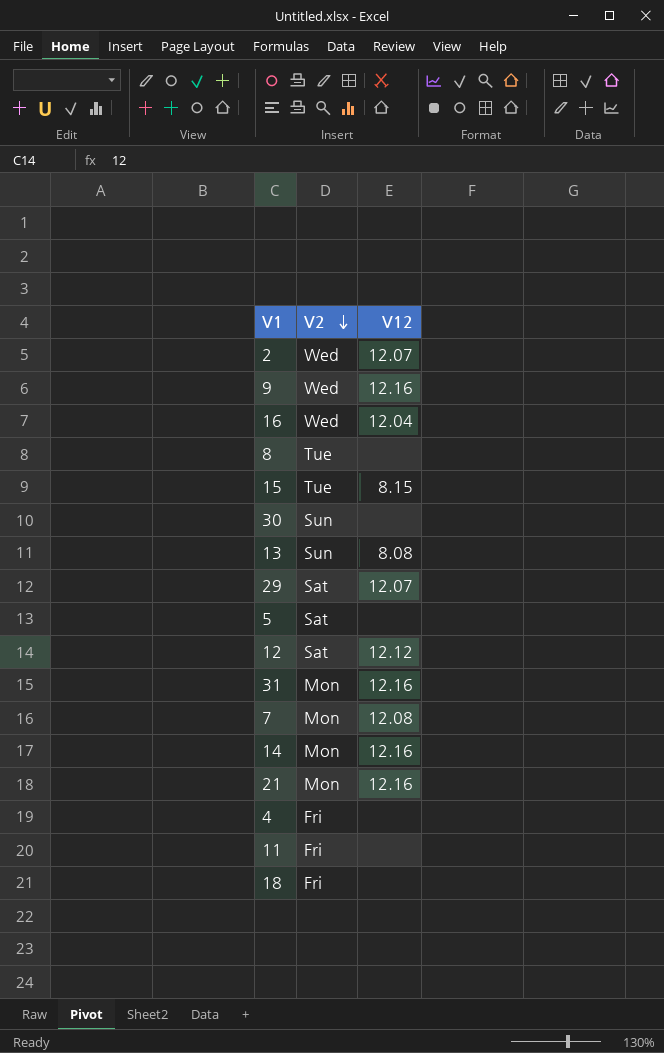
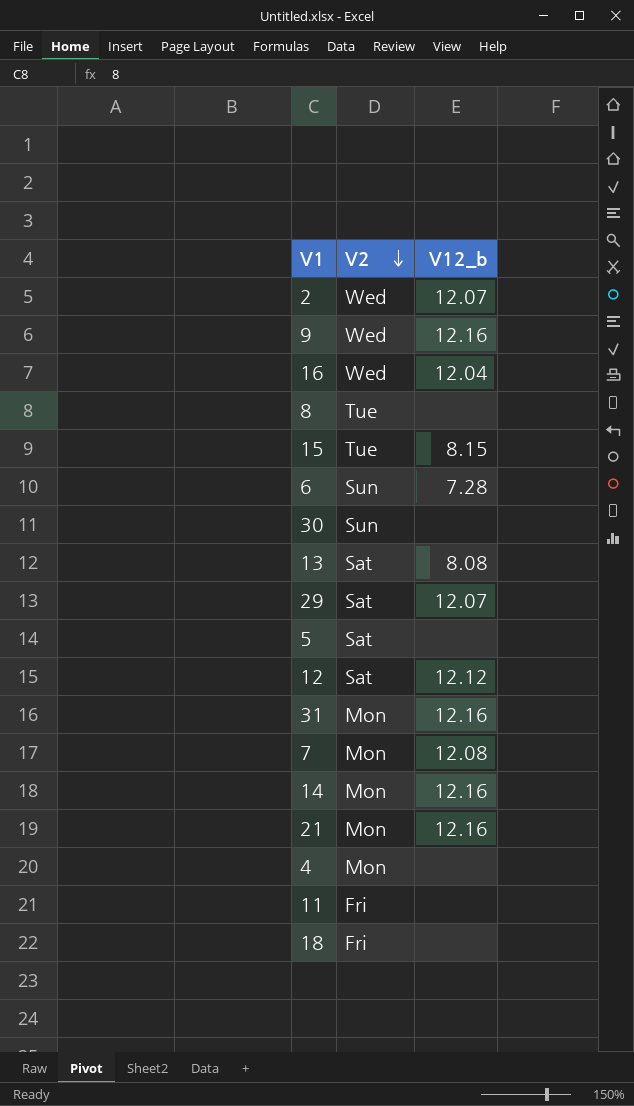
column name: V12 -> V12_b
row 6: none -> Sun | 7.28
13 | V2: Sun -> Sat
4 | V2: Fri -> Mon

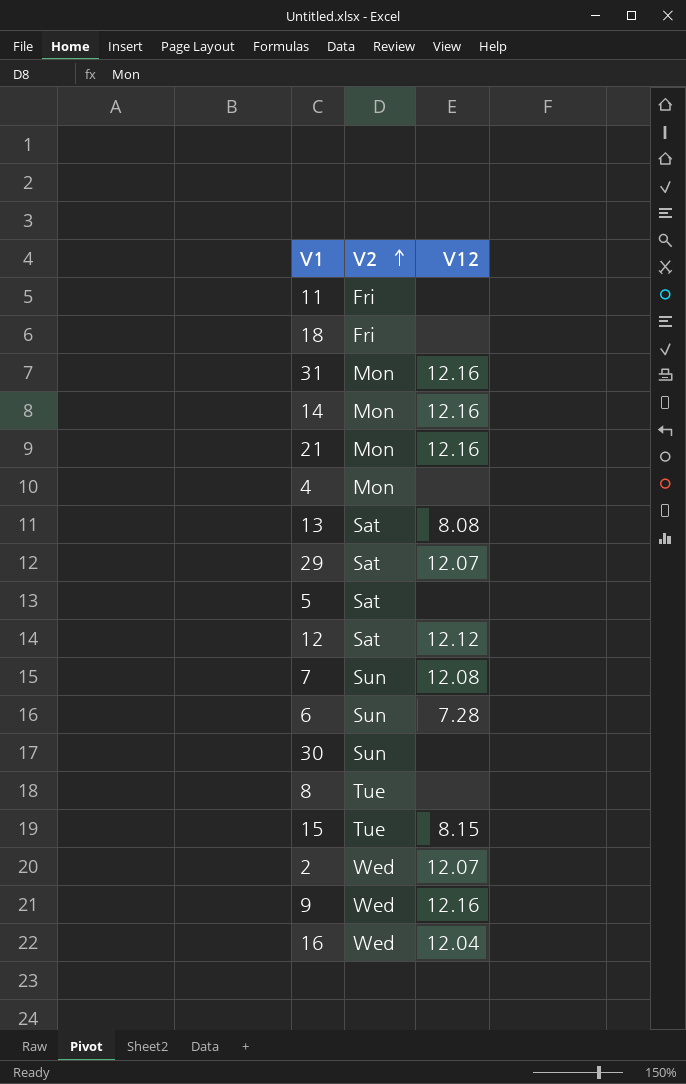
row order: V2 descending -> V2 ascending
column name: V12_b -> V12
7 | V2: Mon -> Sun

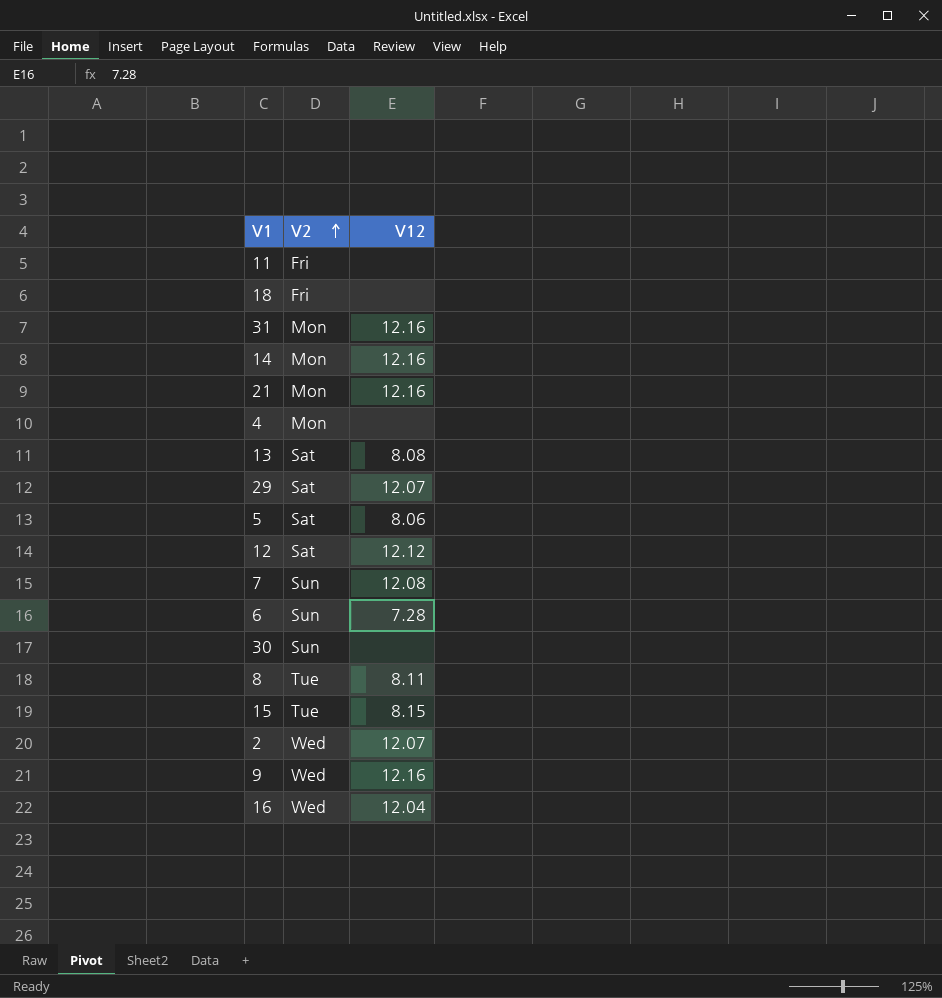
5 | V12: none -> 8.06
8 | V12: none -> 8.11

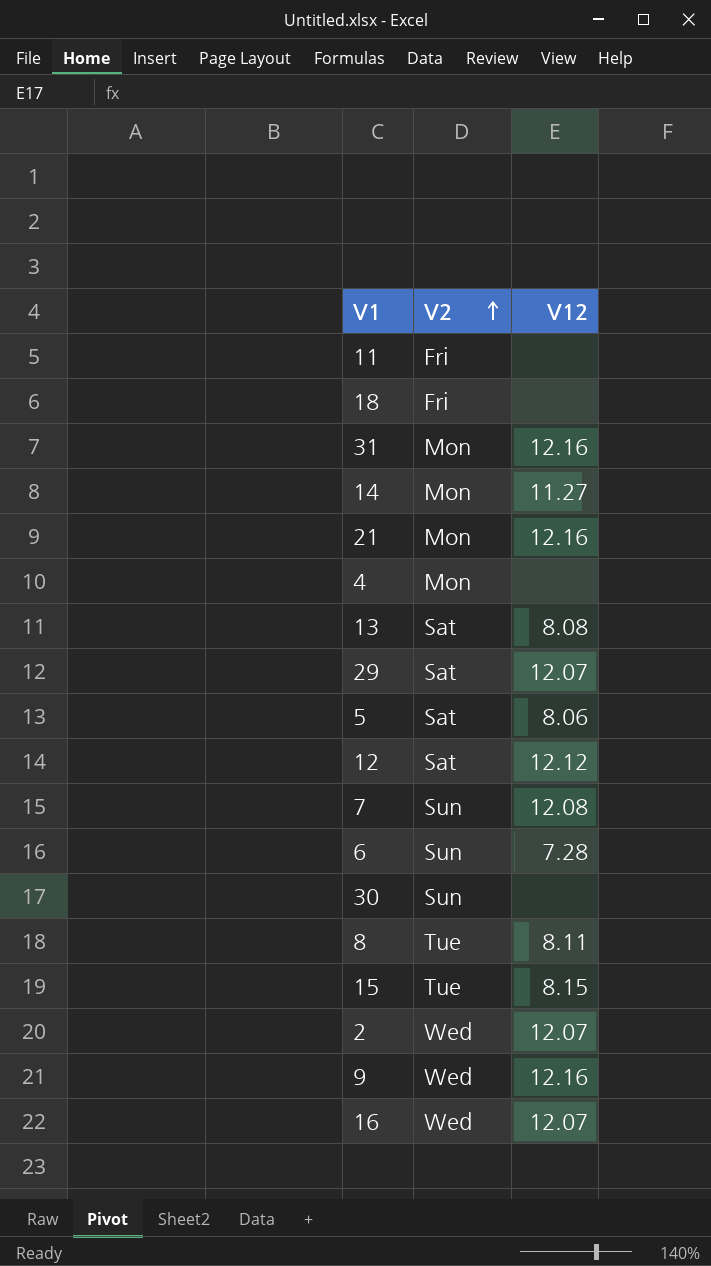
14 | V12: 12.16 -> 11.27
16 | V12: 12.04 -> 12.07

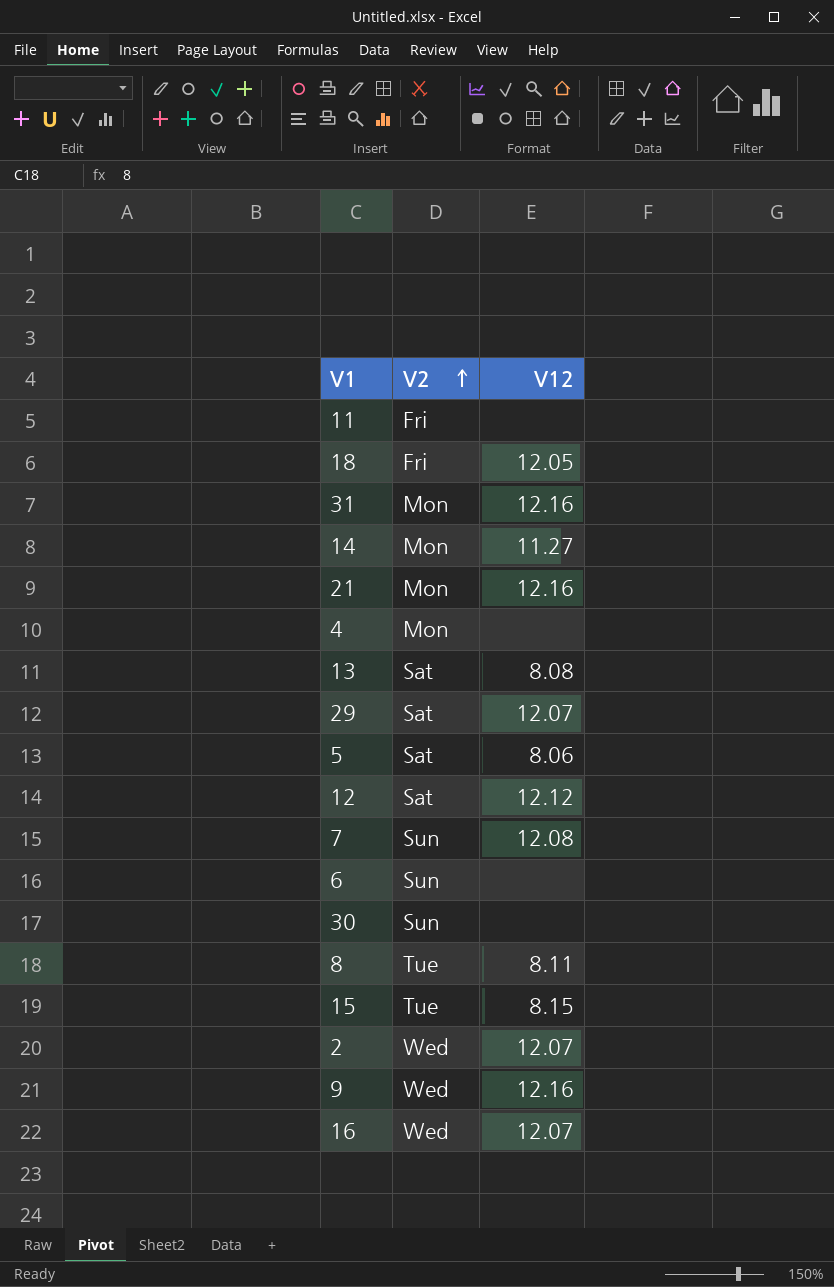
18 | V12: none -> 12.05
6 | V12: 7.28 -> none

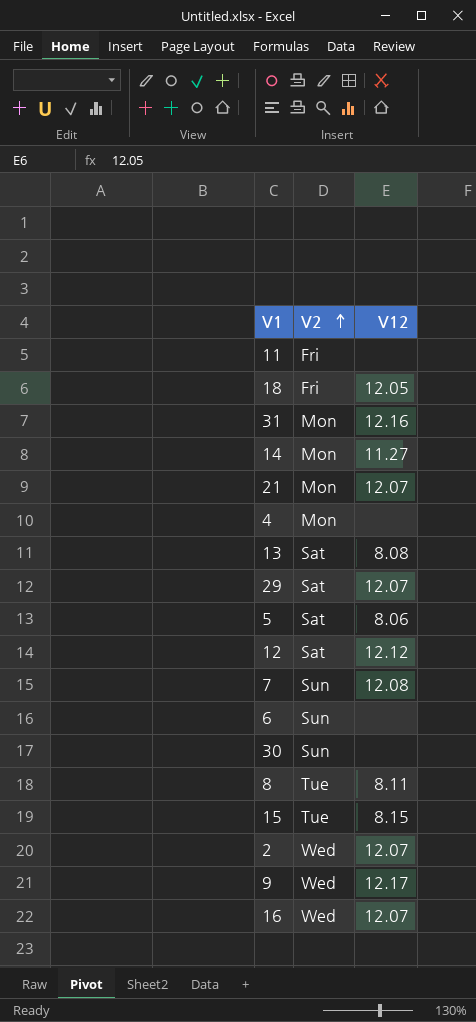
21 | V12: 12.16 -> 12.07
9 | V12: 12.16 -> 12.17

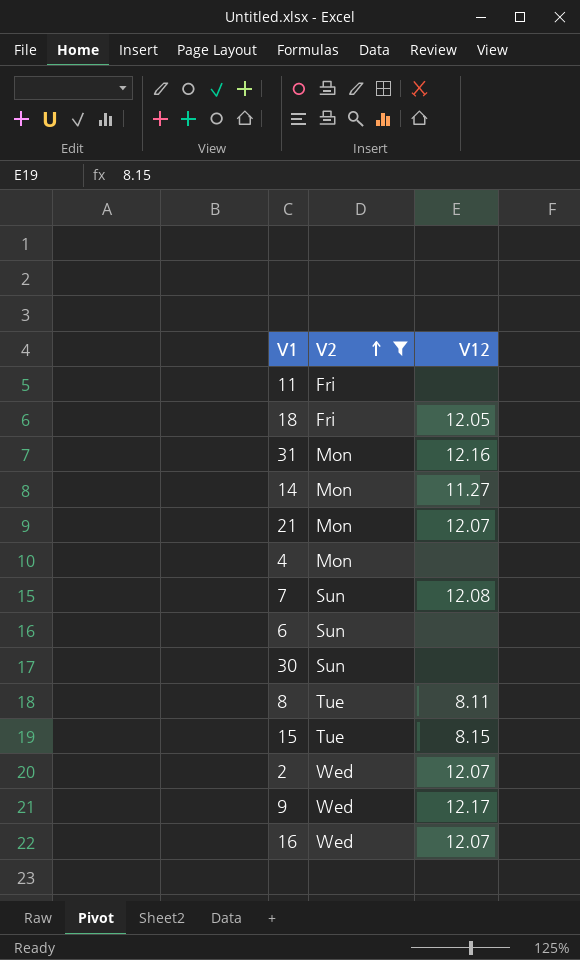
filter: none -> V2 != Sat

